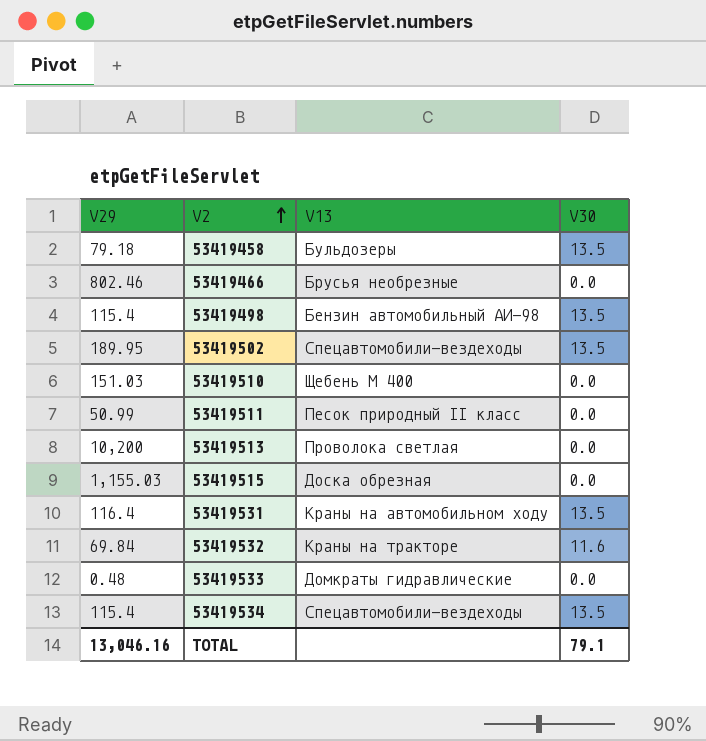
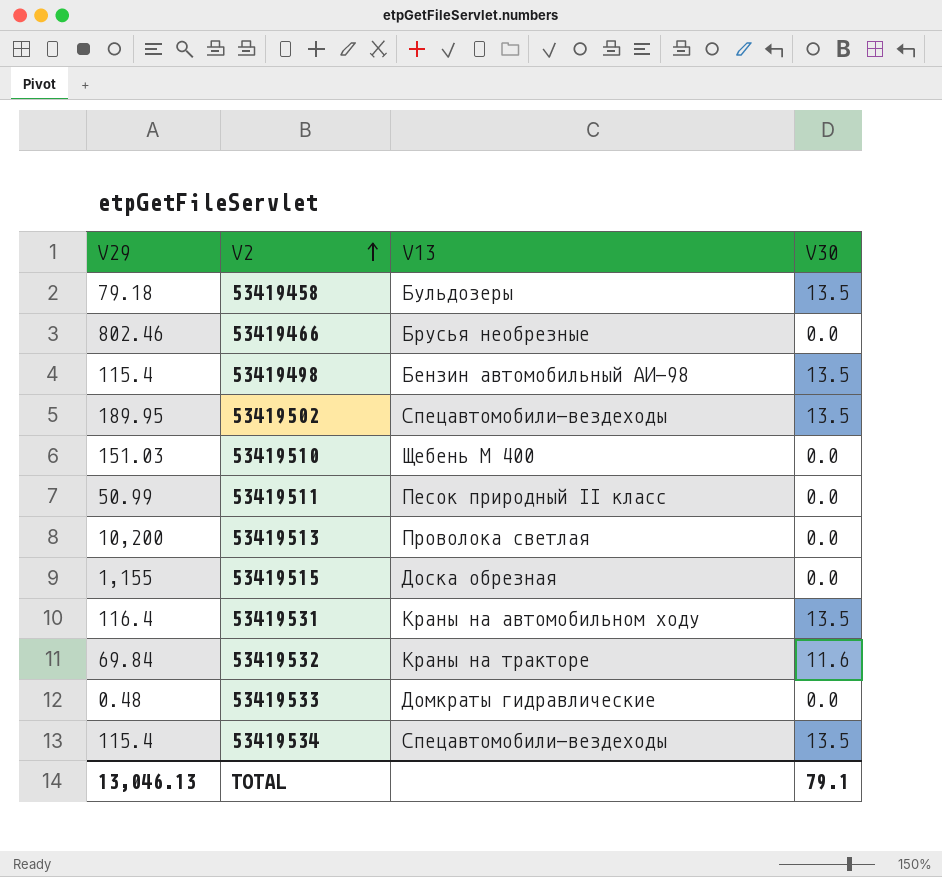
53419515 | V29: 1,155.03 -> 1,155
TOTAL | V29: 13,046.16 -> 13,046.13

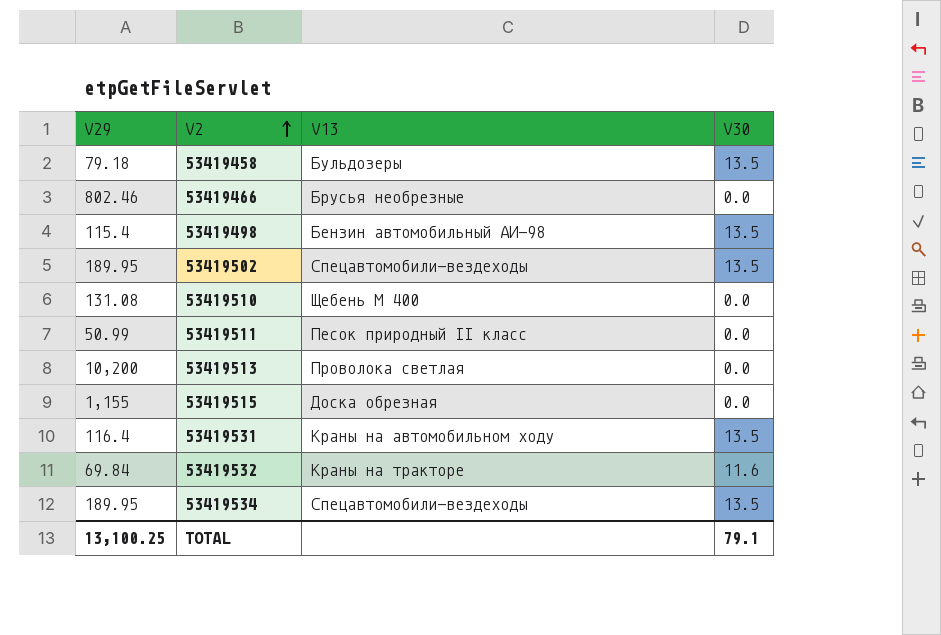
row 53419533: 0.48 | Домкраты гидравлические | 0.0 -> none
53419510 | V29: 151.03 -> 131.08
53419534 | V29: 115.4 -> 189.95
TOTAL | V29: 13,046.13 -> 13,100.25

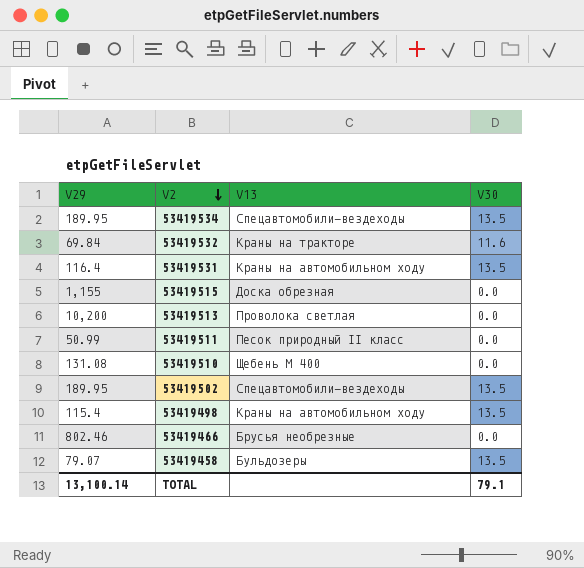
row order: V2 ascending -> V2 descending
53419498 | V13: Бензин автомобильный АИ-98 -> Краны на автомобильном ходу
53419458 | V29: 79.18 -> 79.07
TOTAL | V29: 13,100.25 -> 13,100.14

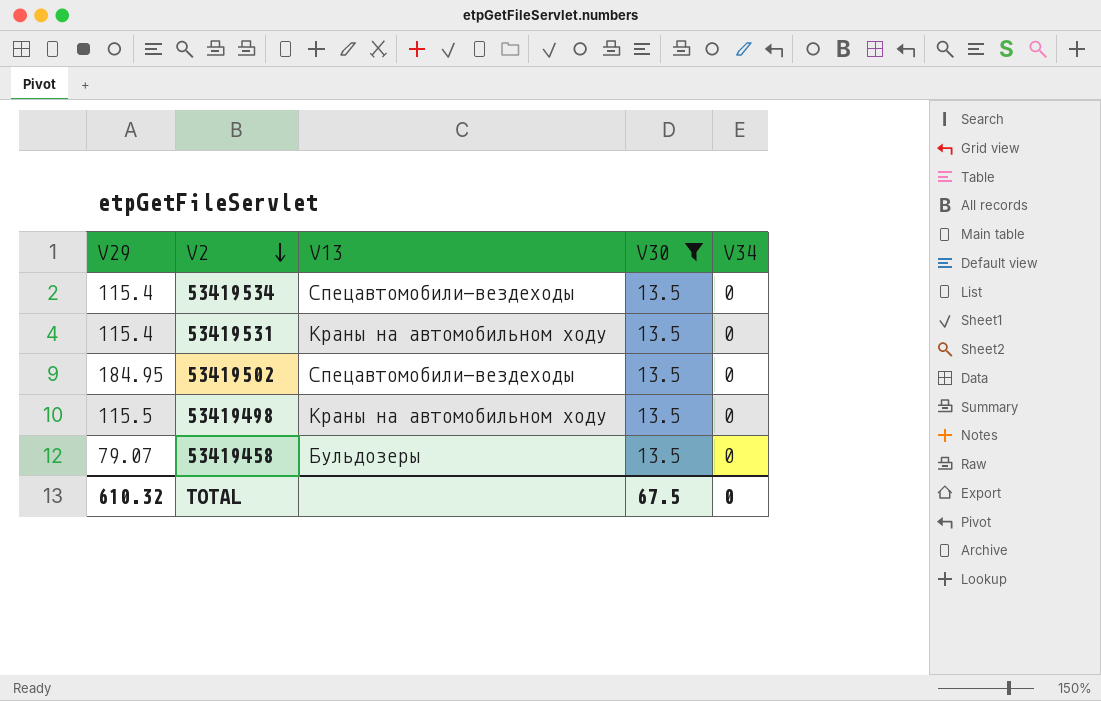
filter: none -> V30 = 13.5
column V34 | position: none -> 5
53419534 | V29: 189.95 -> 115.4
53419531 | V29: 116.4 -> 115.4
53419502 | V29: 189.95 -> 184.95
53419498 | V29: 115.4 -> 115.5
TOTAL | V29: 13,100.14 -> 610.32
TOTAL | V30: 79.1 -> 67.5

